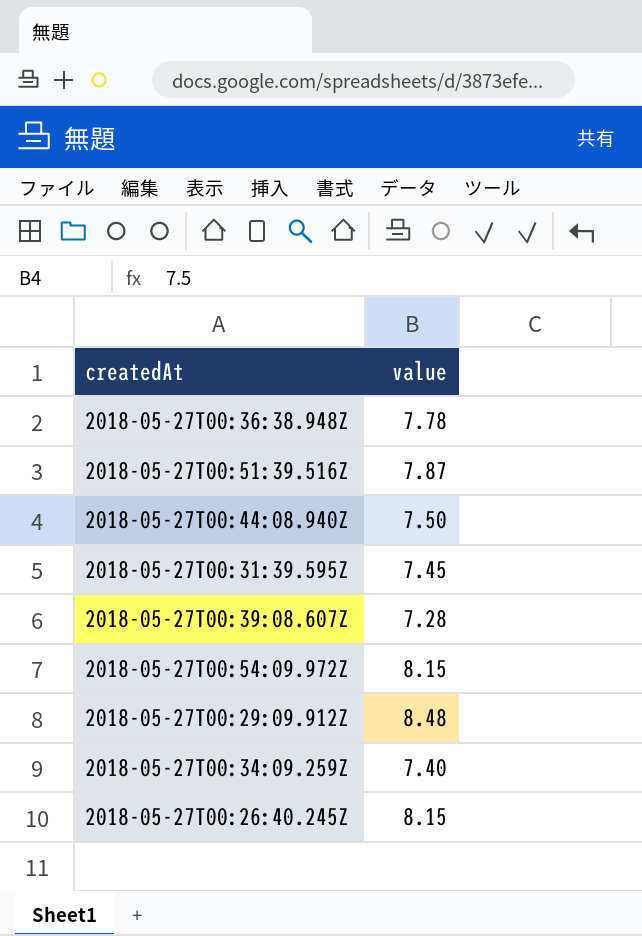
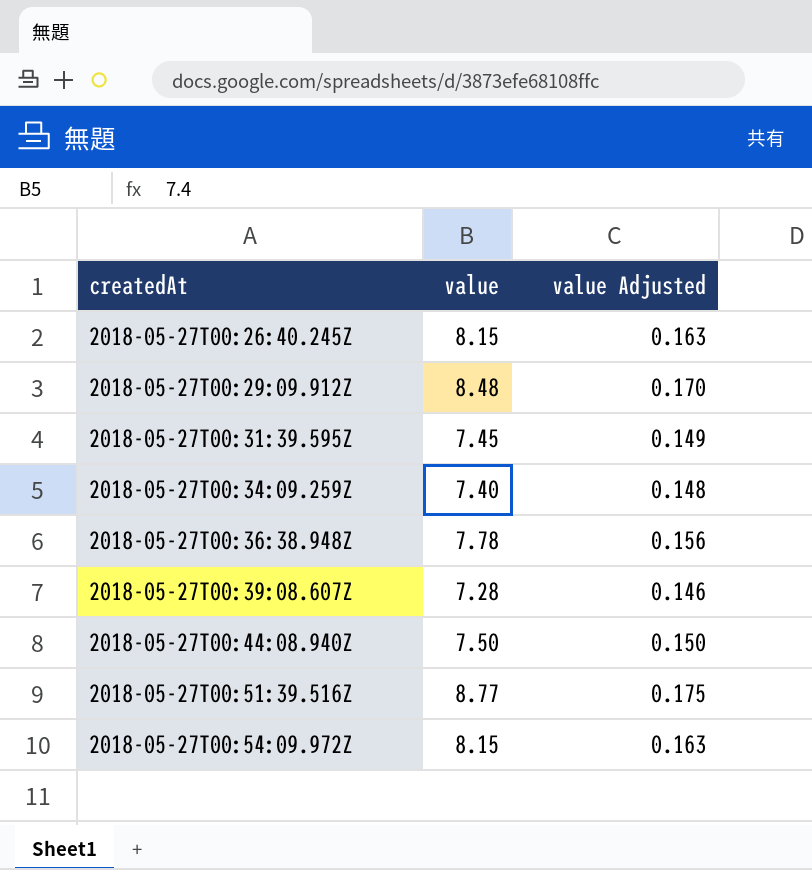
row order: none -> createdAt ascending
column value Adjusted | formula: none -> [value] * 0.02
2018-05-27T00:51:39.516Z | value: 7.87 -> 8.77

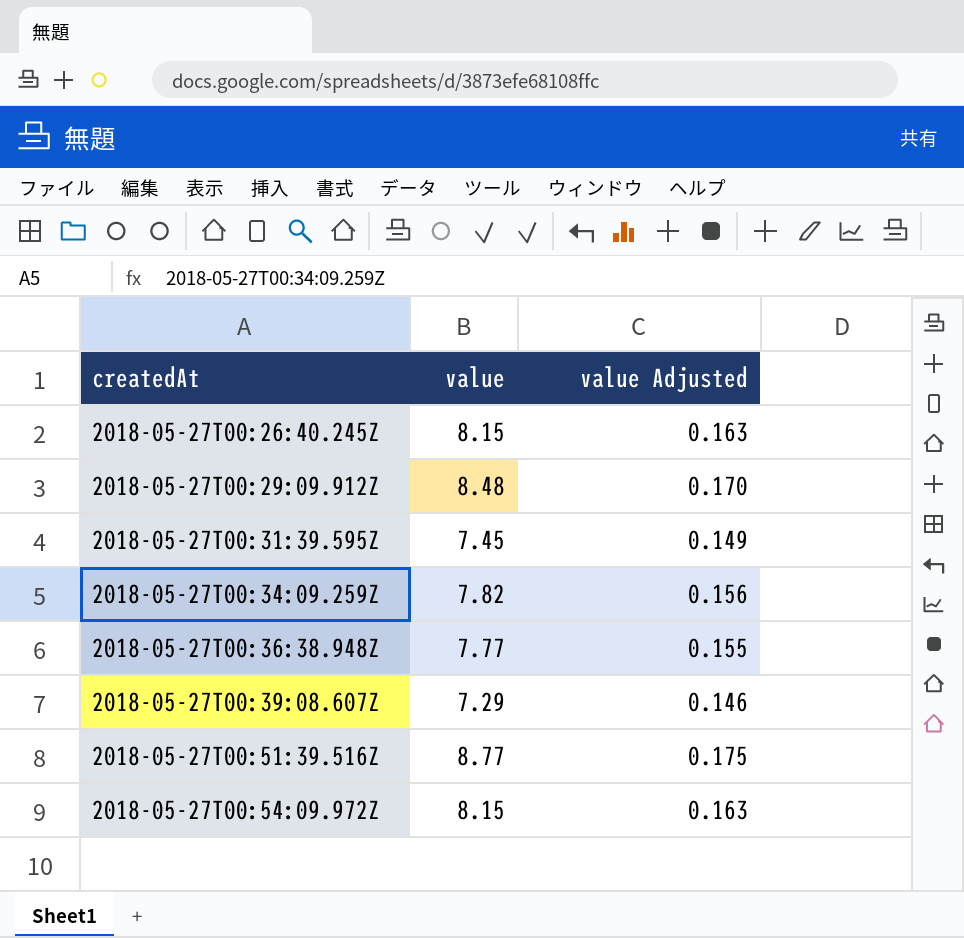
row 2018-05-27T00:44:08.940Z: 7.50 | 0.150 -> none
2018-05-27T00:34:09.259Z | value: 7.40 -> 7.82
2018-05-27T00:34:09.259Z | value Adjusted: 0.148 -> 0.156
2018-05-27T00:36:38.948Z | value: 7.78 -> 7.77
2018-05-27T00:36:38.948Z | value Adjusted: 0.156 -> 0.155
2018-05-27T00:39:08.607Z | value: 7.28 -> 7.29

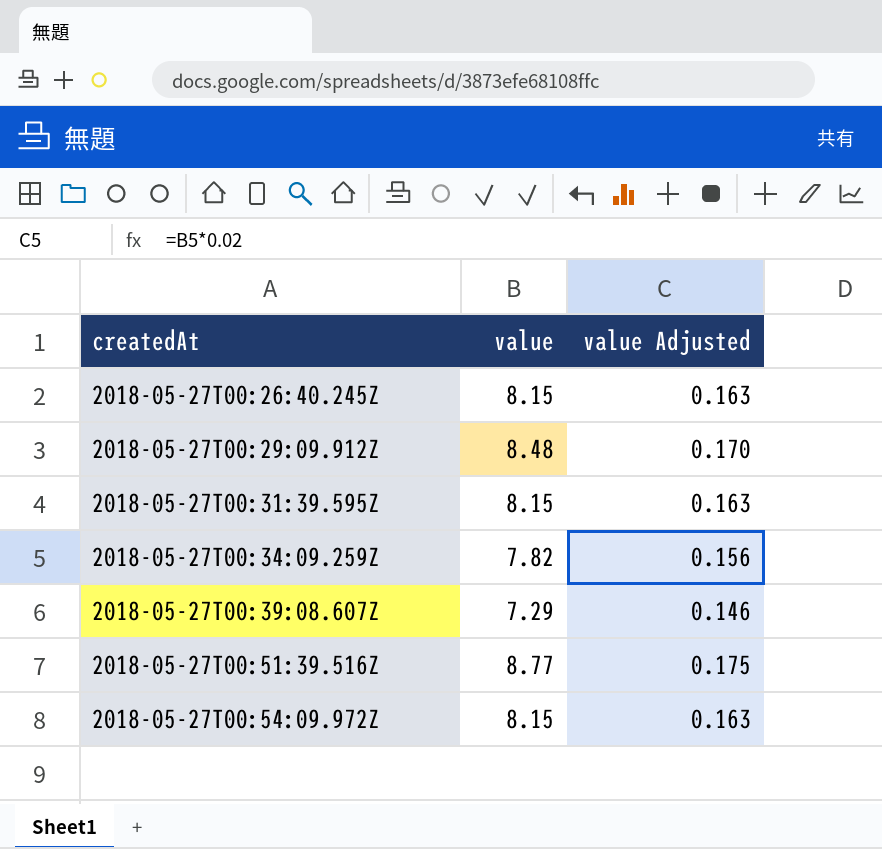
row 2018-05-27T00:36:38.948Z: 7.77 | 0.155 -> none
2018-05-27T00:31:39.595Z | value: 7.45 -> 8.15
2018-05-27T00:31:39.595Z | value Adjusted: 0.149 -> 0.163

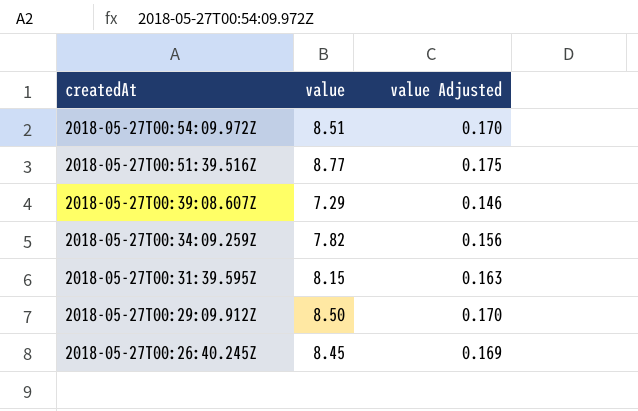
row order: createdAt ascending -> createdAt descending
2018-05-27T00:54:09.972Z | value: 8.15 -> 8.51
2018-05-27T00:54:09.972Z | value Adjusted: 0.163 -> 0.170
2018-05-27T00:29:09.912Z | value: 8.48 -> 8.50
2018-05-27T00:26:40.245Z | value: 8.15 -> 8.45
2018-05-27T00:26:40.245Z | value Adjusted: 0.163 -> 0.169

